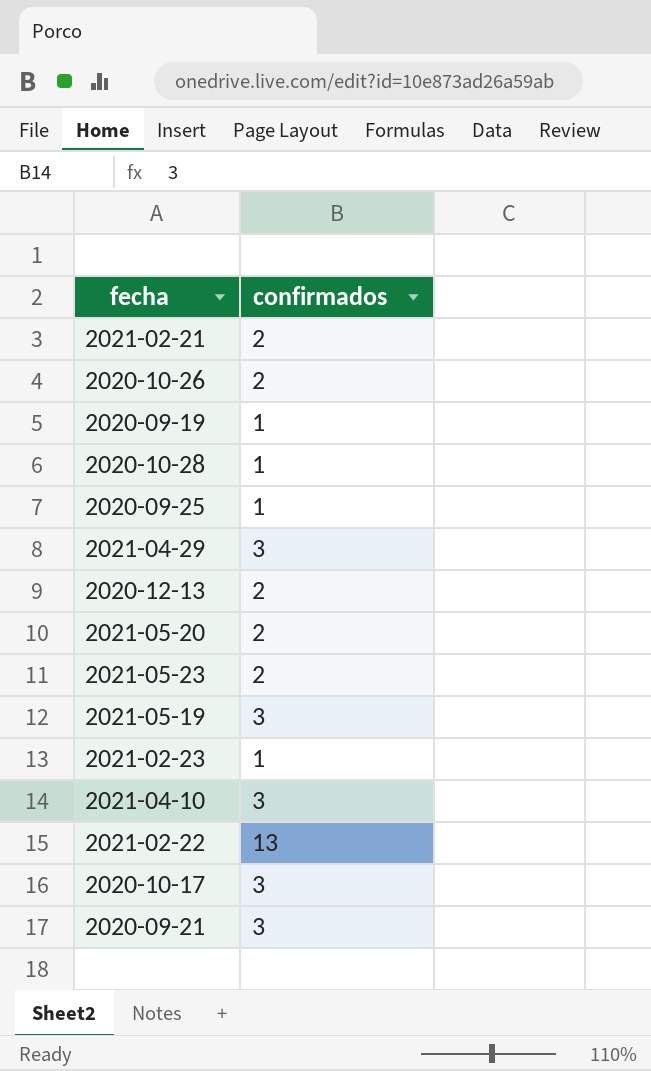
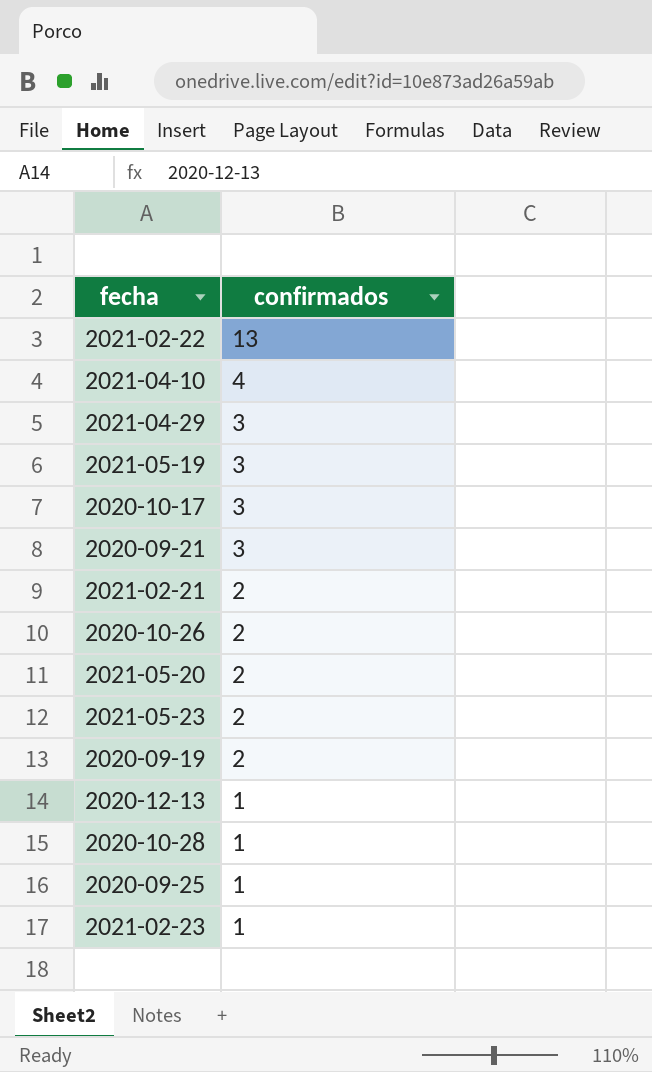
row order: none -> confirmados descending
2021-04-10 | confirmados: 3 -> 4
2020-09-19 | confirmados: 1 -> 2
2020-12-13 | confirmados: 2 -> 1

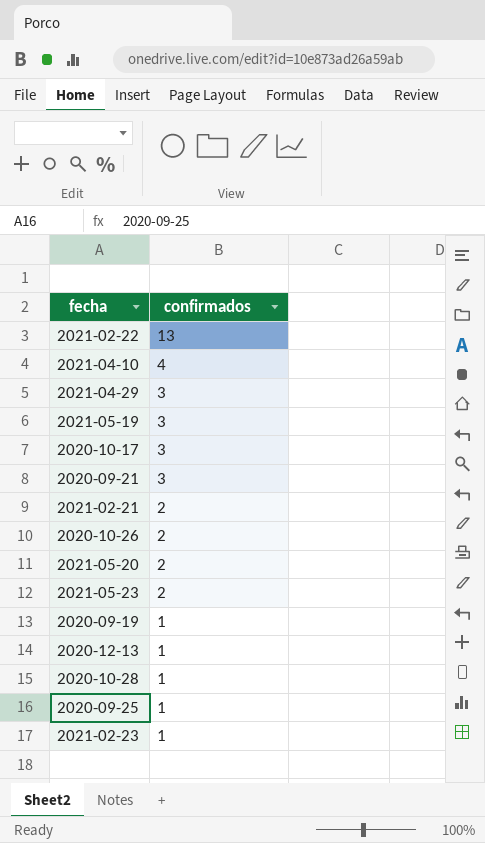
2020-09-19 | confirmados: 2 -> 1

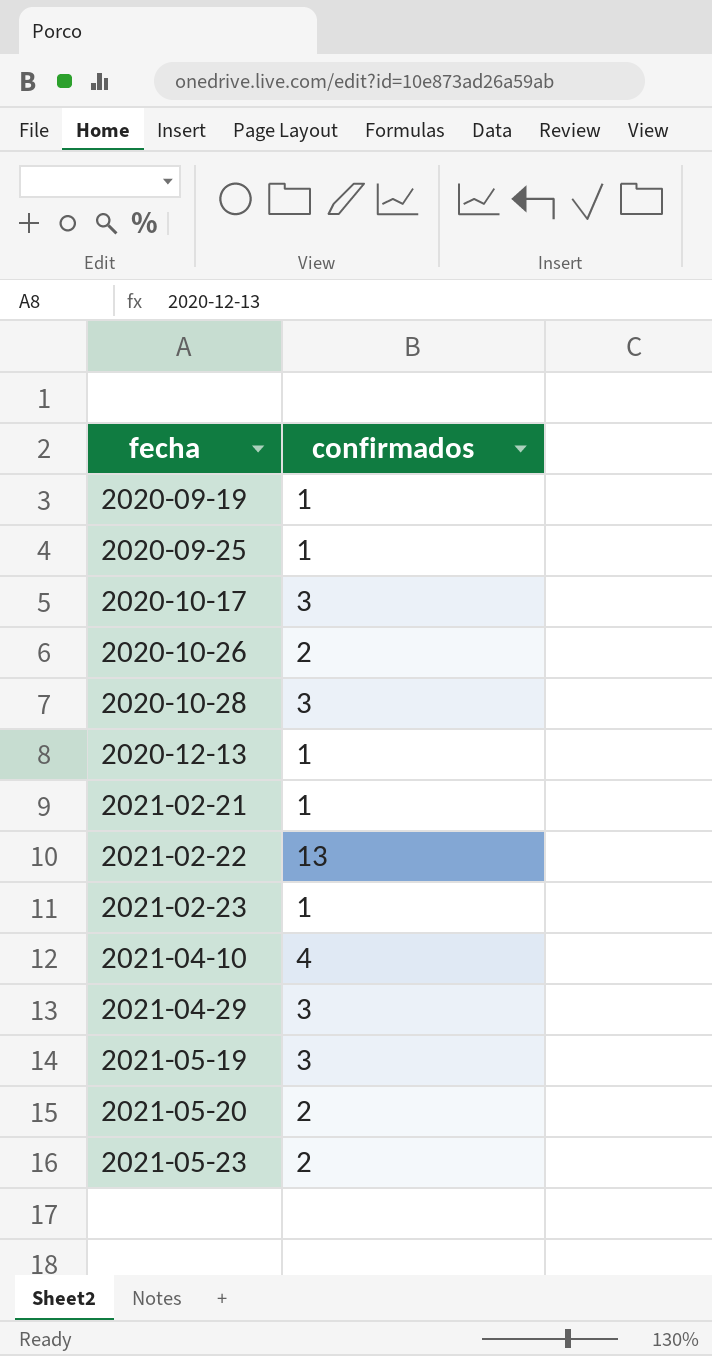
row order: confirmados descending -> fecha ascending
row 2020-09-21: 3 -> none
2020-10-28 | confirmados: 1 -> 3
2021-02-21 | confirmados: 2 -> 1

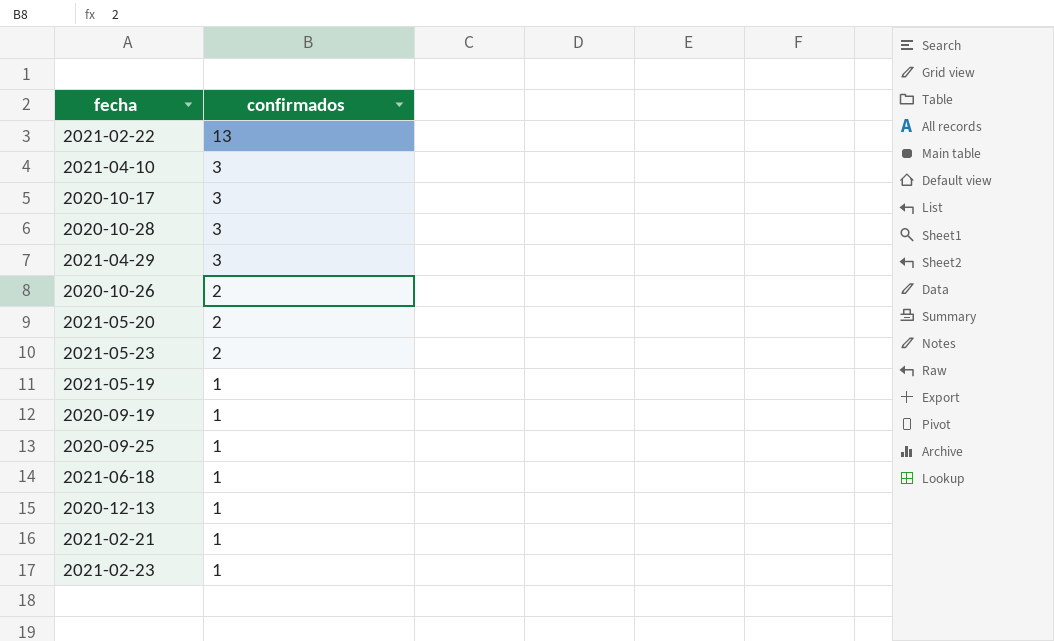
row order: fecha ascending -> confirmados descending
2021-04-10 | confirmados: 4 -> 3
2021-05-19 | confirmados: 3 -> 1
row 2021-06-18: none -> 1

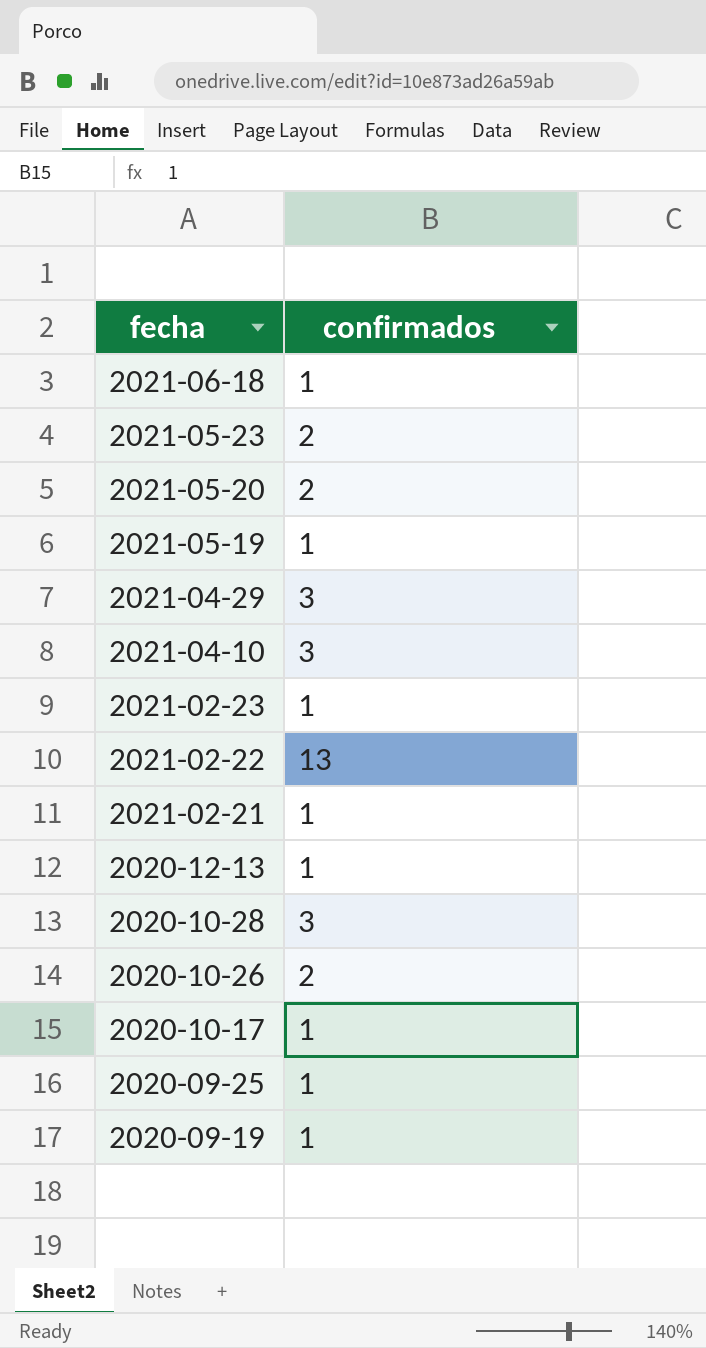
row order: confirmados descending -> fecha descending
2020-10-17 | confirmados: 3 -> 1

